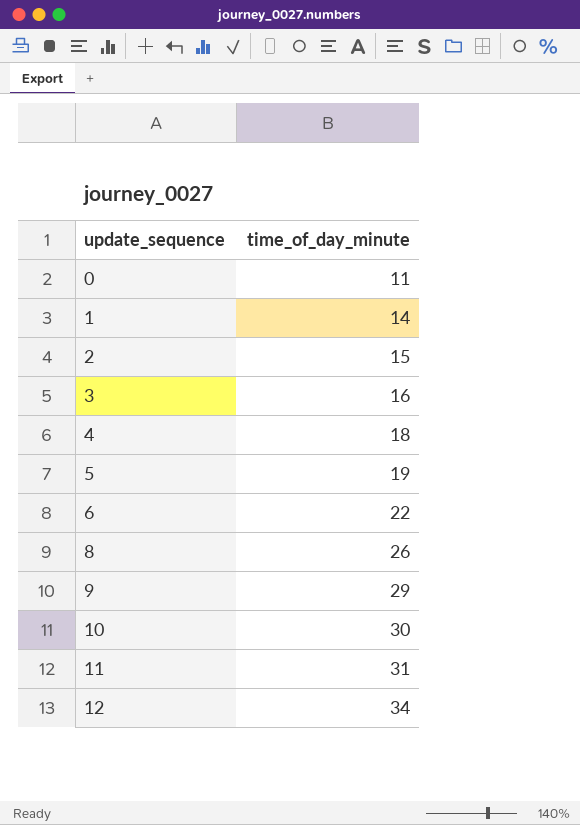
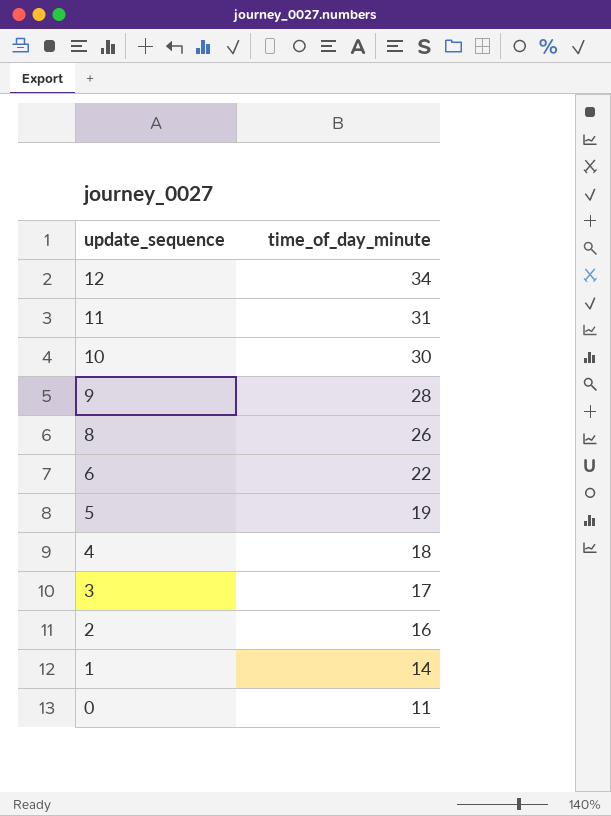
row order: update_sequence ascending -> update_sequence descending
9 | time_of_day_minute: 29 -> 28
3 | time_of_day_minute: 16 -> 17
2 | time_of_day_minute: 15 -> 16

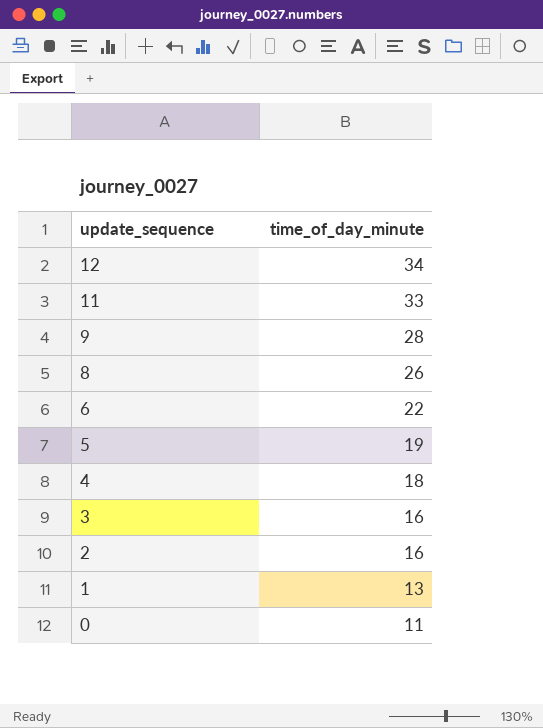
row 10: 30 -> none
11 | time_of_day_minute: 31 -> 33
3 | time_of_day_minute: 17 -> 16
1 | time_of_day_minute: 14 -> 13

